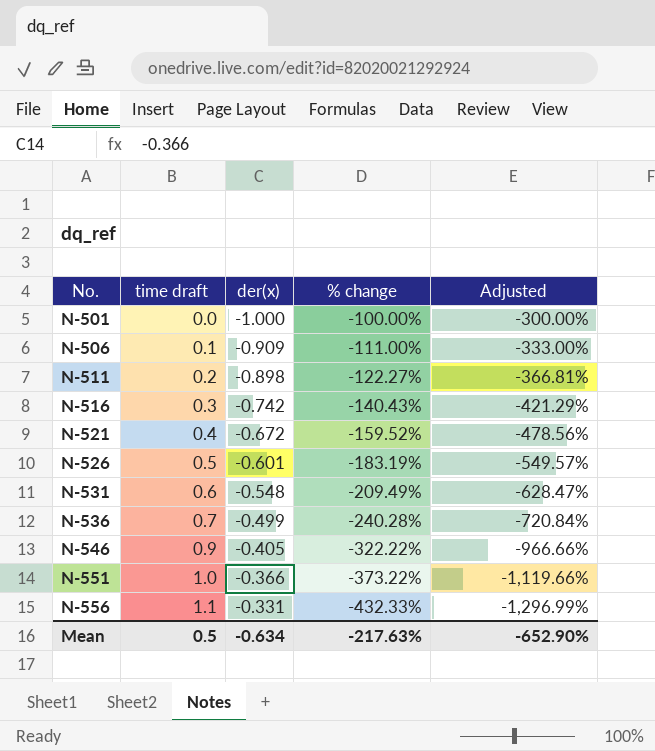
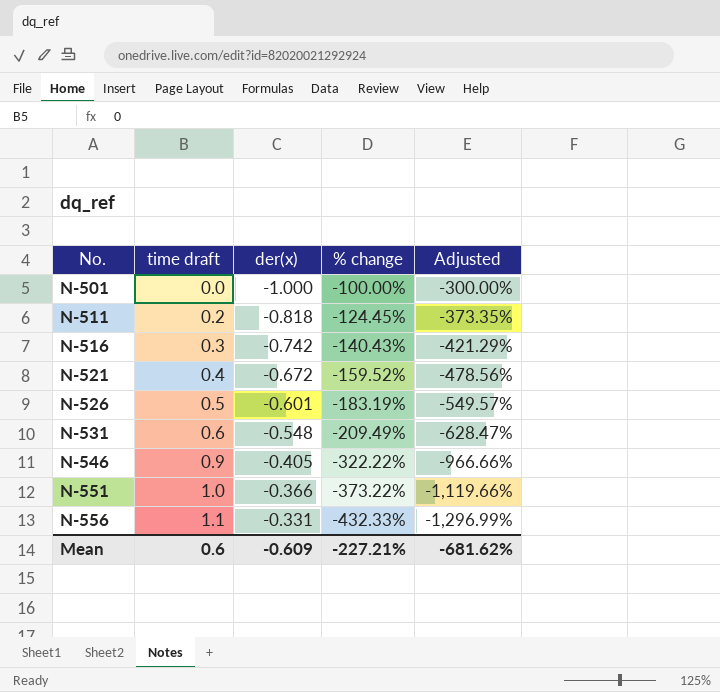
row N-506: 0.1 | -0.909 | -111.00% | -333.00% -> none
row N-536: 0.7 | -0.499 | -240.28% | -720.84% -> none
N-511 | der(x): -0.898 -> -0.818
N-511 | % change: -122.27% -> -124.45%
N-511 | Adjusted: -366.81% -> -373.35%
Mean | time draft: 0.5 -> 0.6
Mean | der(x): -0.634 -> -0.609
Mean | % change: -217.63% -> -227.21%
Mean | Adjusted: -652.90% -> -681.62%

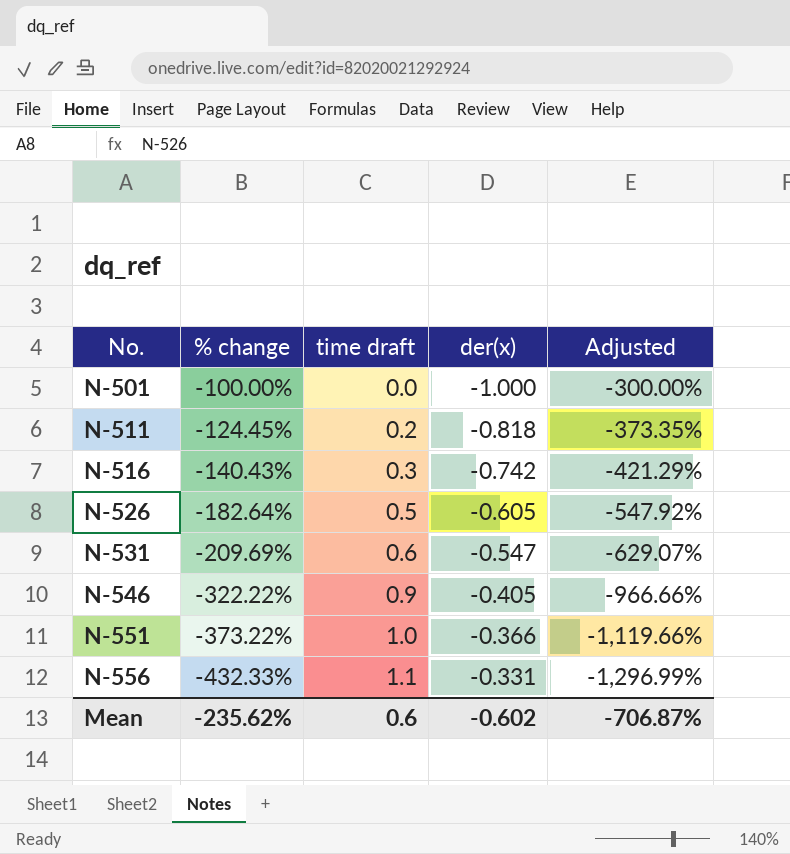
column % change | position: 4 -> 2
row N-521: 0.4 | -0.672 | -159.52% | -478.56% -> none
N-526 | % change: -183.19% -> -182.64%
N-526 | der(x): -0.601 -> -0.605
N-526 | Adjusted: -549.57% -> -547.92%
N-531 | % change: -209.49% -> -209.69%
N-531 | der(x): -0.548 -> -0.547
N-531 | Adjusted: -628.47% -> -629.07%
Mean | % change: -227.21% -> -235.62%
Mean | der(x): -0.609 -> -0.602
Mean | Adjusted: -681.62% -> -706.87%

